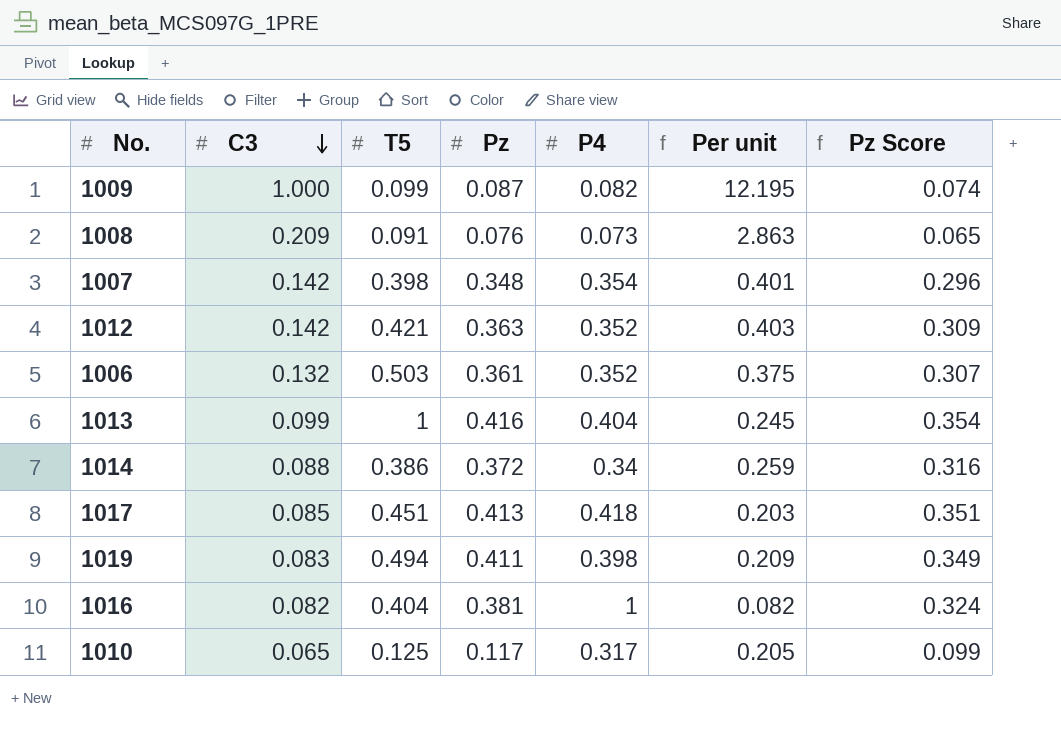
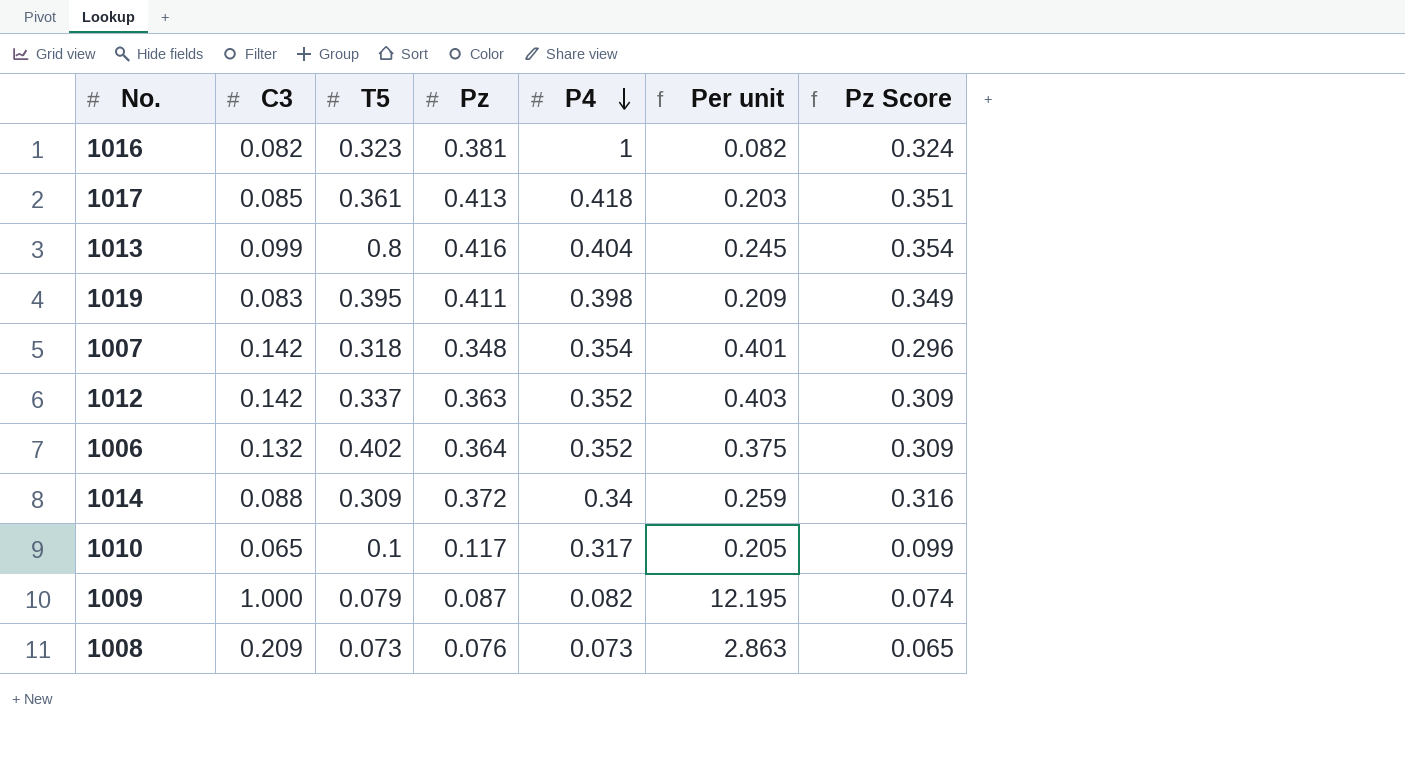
row order: C3 descending -> P4 descending
1016 | T5: 0.404 -> 0.323
1017 | T5: 0.451 -> 0.361
1013 | T5: 1 -> 0.8
1019 | T5: 0.494 -> 0.395
1007 | T5: 0.398 -> 0.318
1012 | T5: 0.421 -> 0.337
1006 | T5: 0.503 -> 0.402
1006 | Pz: 0.361 -> 0.364
1006 | Pz Score: 0.307 -> 0.309
1014 | T5: 0.386 -> 0.309
1010 | T5: 0.125 -> 0.1
1009 | T5: 0.099 -> 0.079
1008 | T5: 0.091 -> 0.073

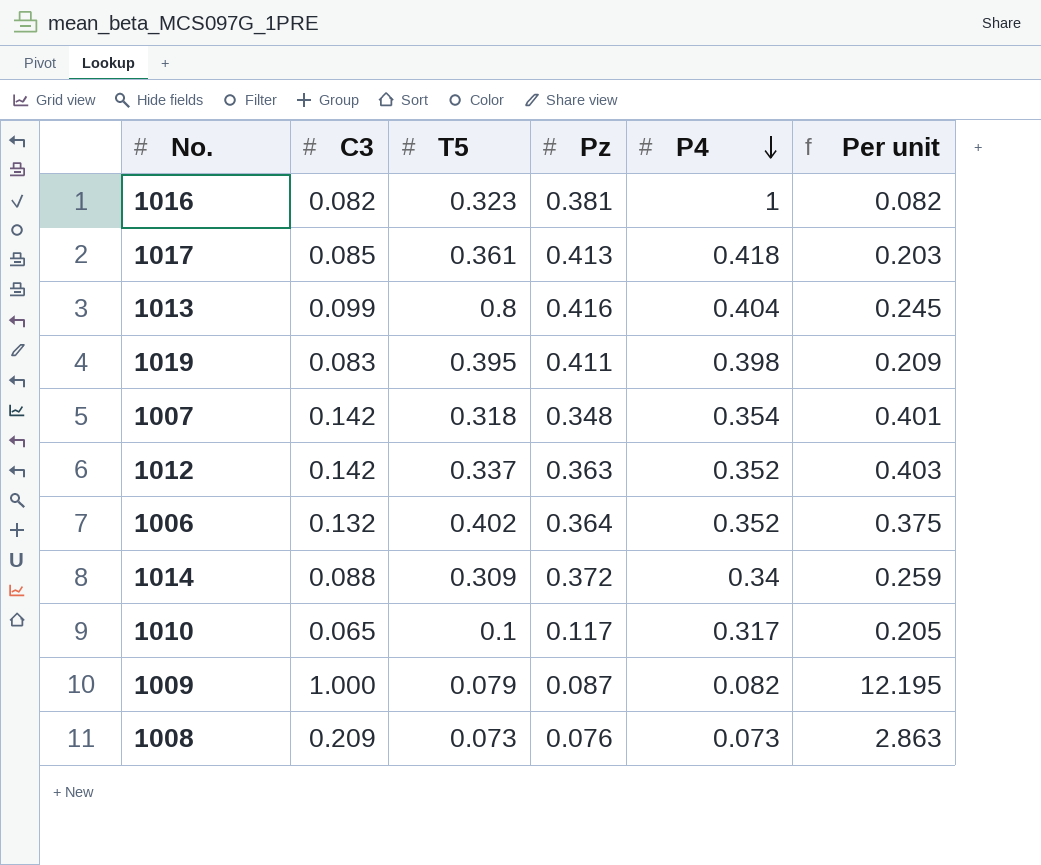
column Pz Score | formula: [Pz] * 0.85 -> none

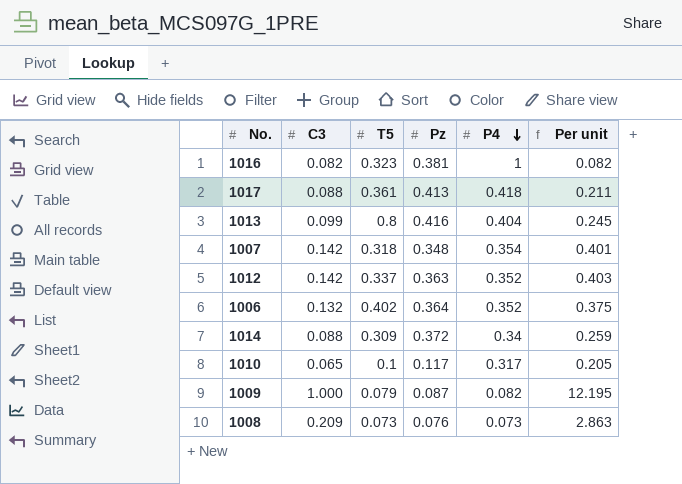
row 1019: 0.083 | 0.395 | 0.411 | 0.398 | 0.209 -> none
1017 | C3: 0.085 -> 0.088
1017 | Per unit: 0.203 -> 0.211

